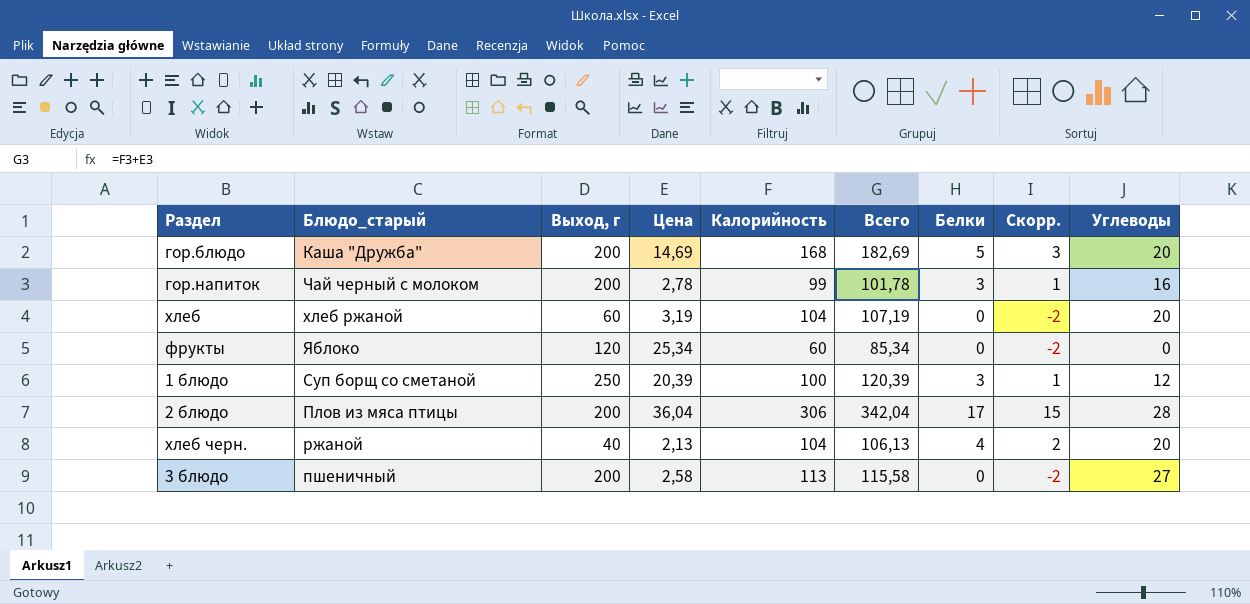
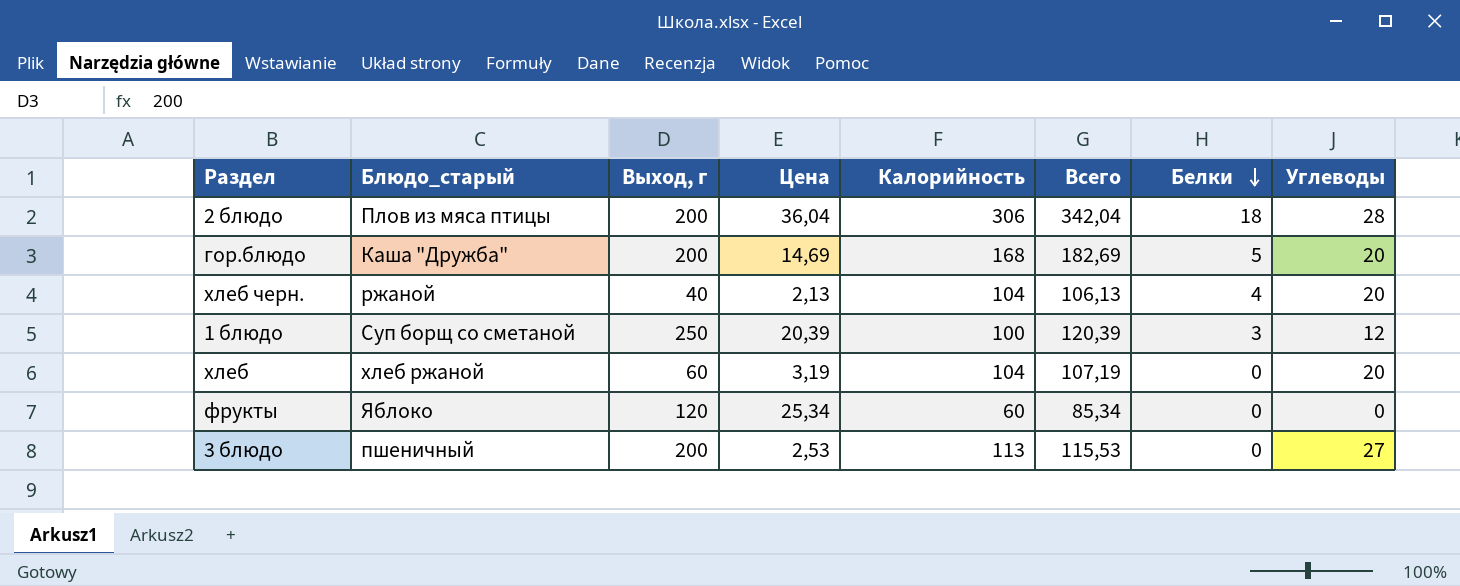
row order: none -> Белки descending
column Скорр. | formula: [Белки] - 2 -> none
row гор.напиток: Чай черный с молоком | 200 | 2,78 | 99 | 101,78 | 3 | 1 | 16 -> none
2 блюдо | Белки: 17 -> 18
3 блюдо | Цена: 2,58 -> 2,53
3 блюдо | Всего: 115,58 -> 115,53

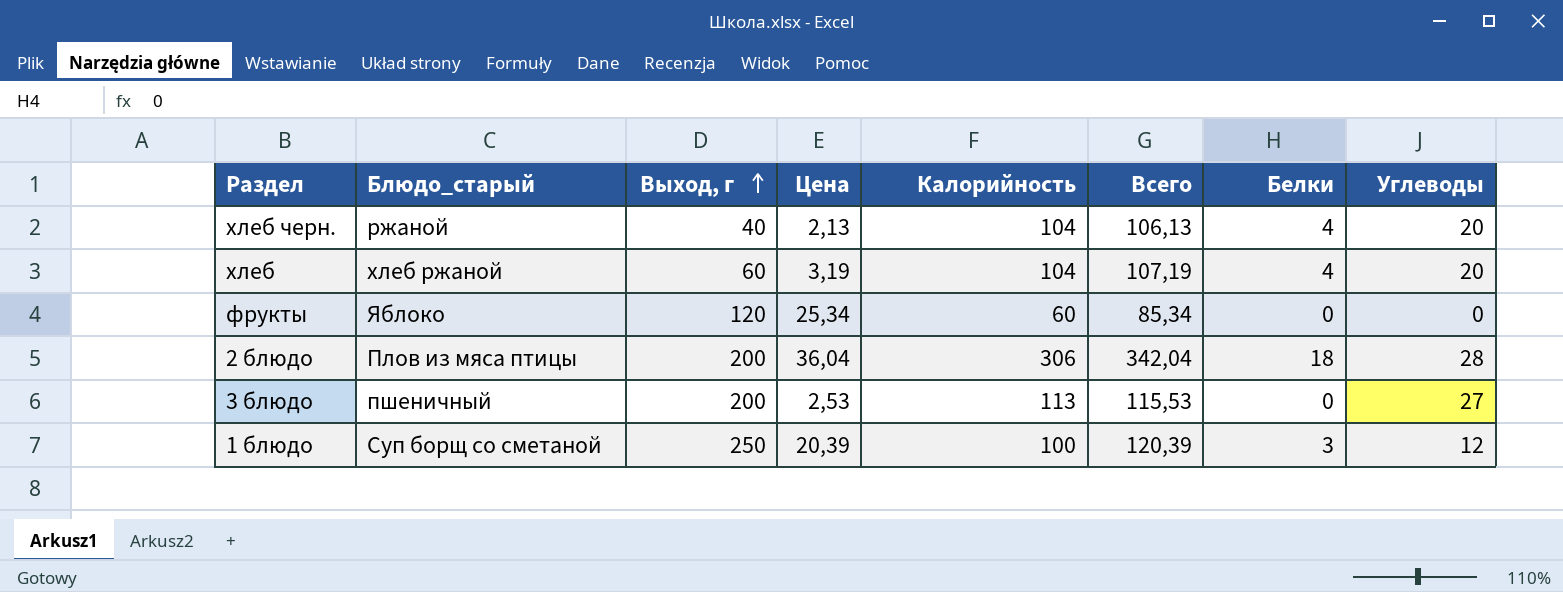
row order: Белки descending -> Выход, г ascending
row гор.блюдо: Каша "Дружба" | 200 | 14,69 | 168 | 182,69 | 5 | 20 -> none
хлеб | Белки: 0 -> 4

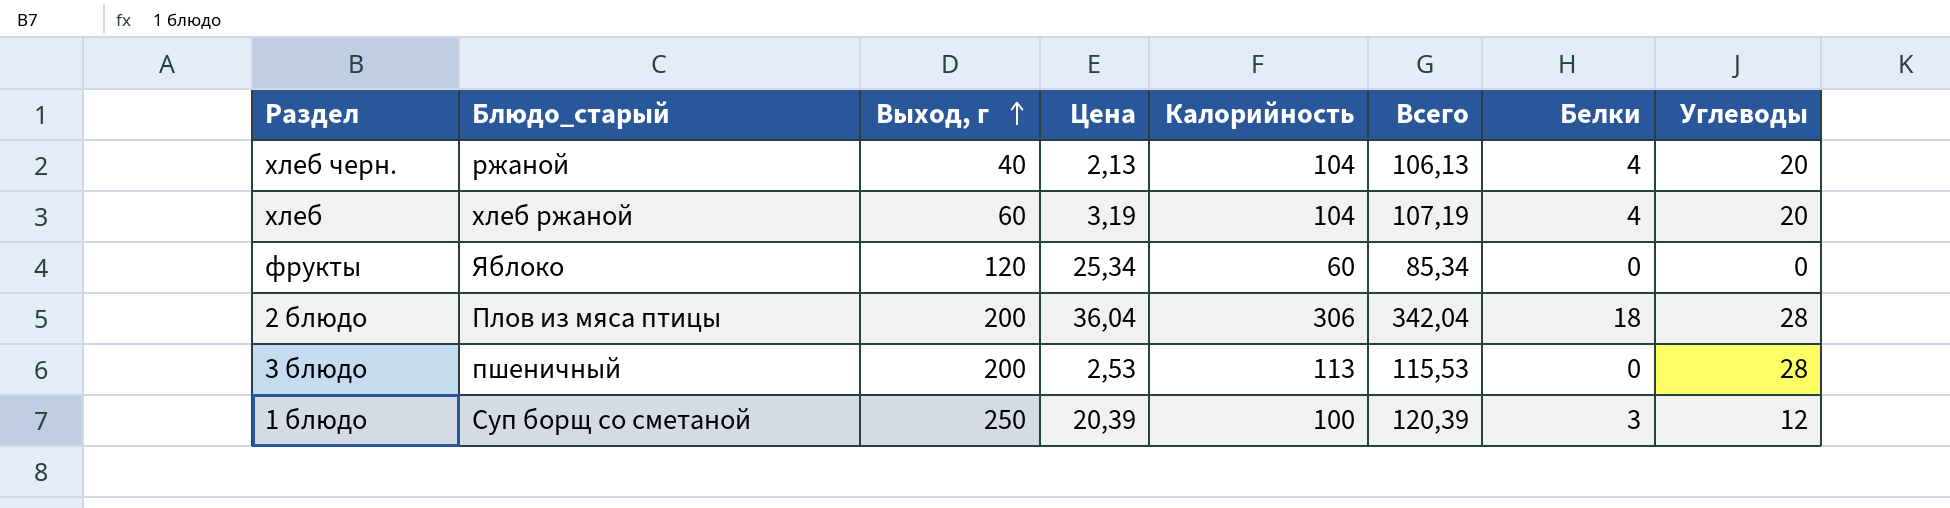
3 блюдо | Углеводы: 27 -> 28

